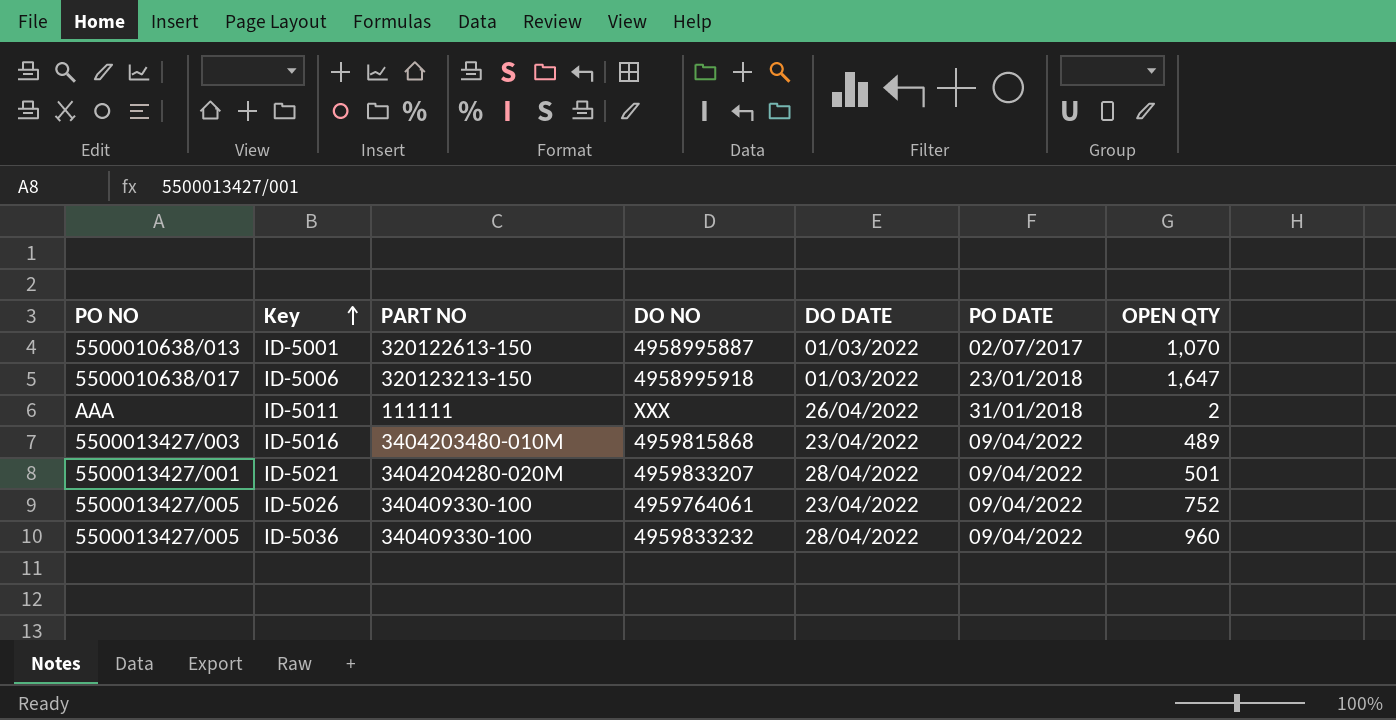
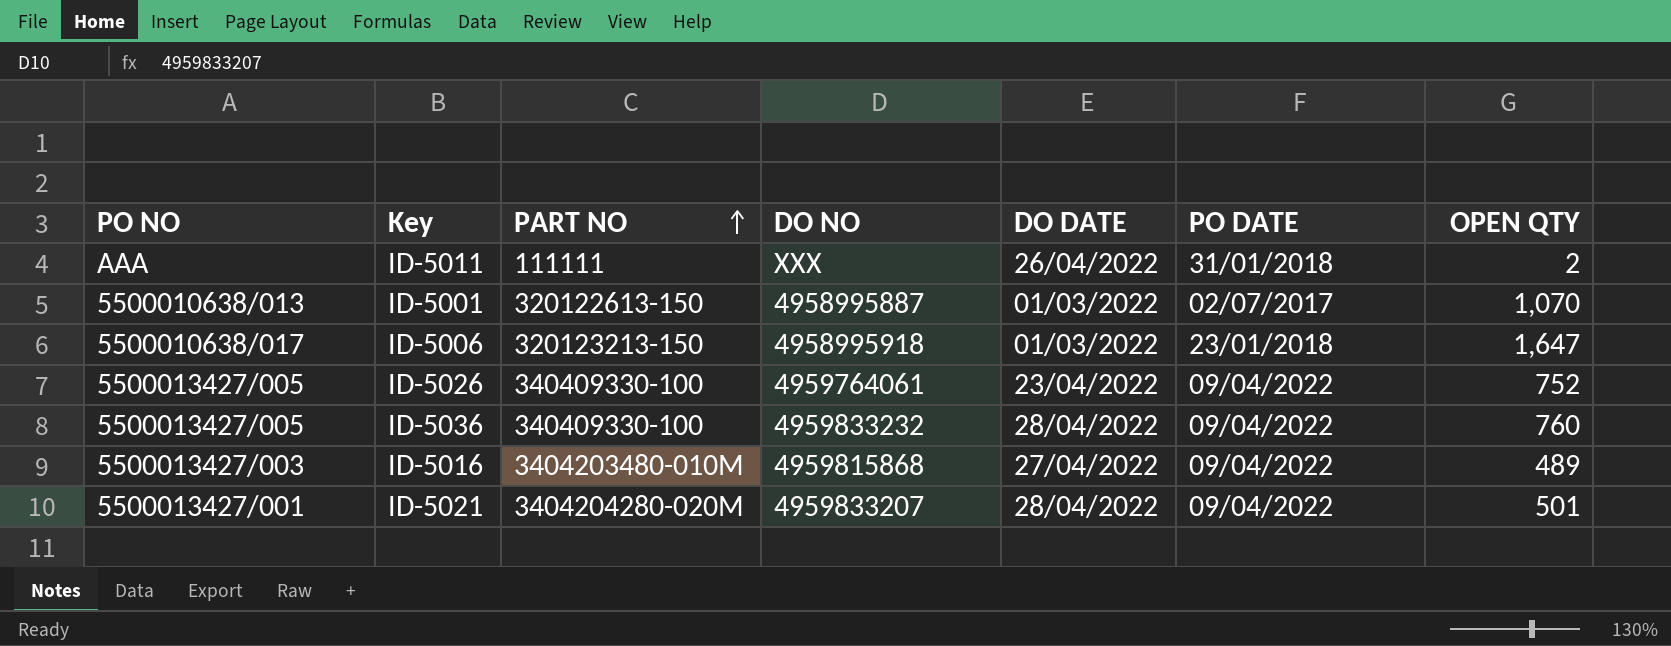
row order: Key ascending -> PART NO ascending
ID-5036 | OPEN QTY: 960 -> 760
ID-5016 | DO DATE: 23/04/2022 -> 27/04/2022

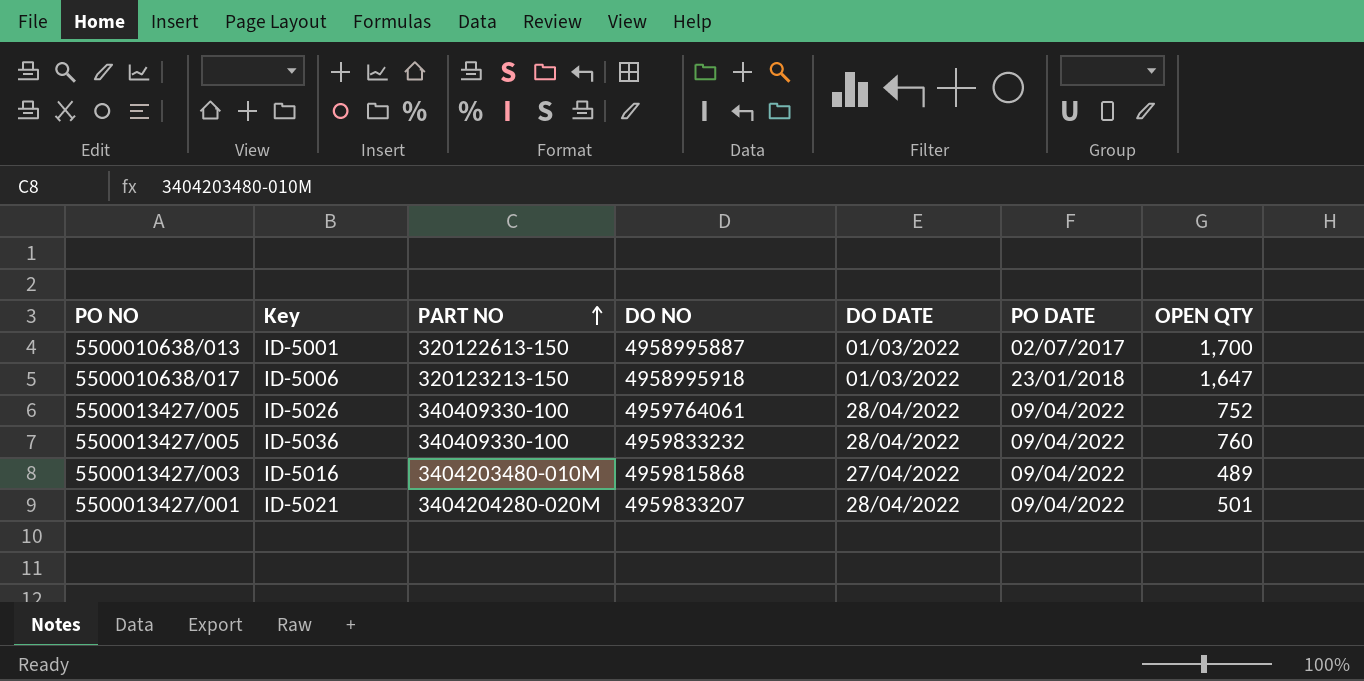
row ID-5011: AAA | 111111 | XXX | 26/04/2022 | 31/01/2018 | 2 -> none
ID-5001 | OPEN QTY: 1,070 -> 1,700
ID-5026 | DO DATE: 23/04/2022 -> 28/04/2022

